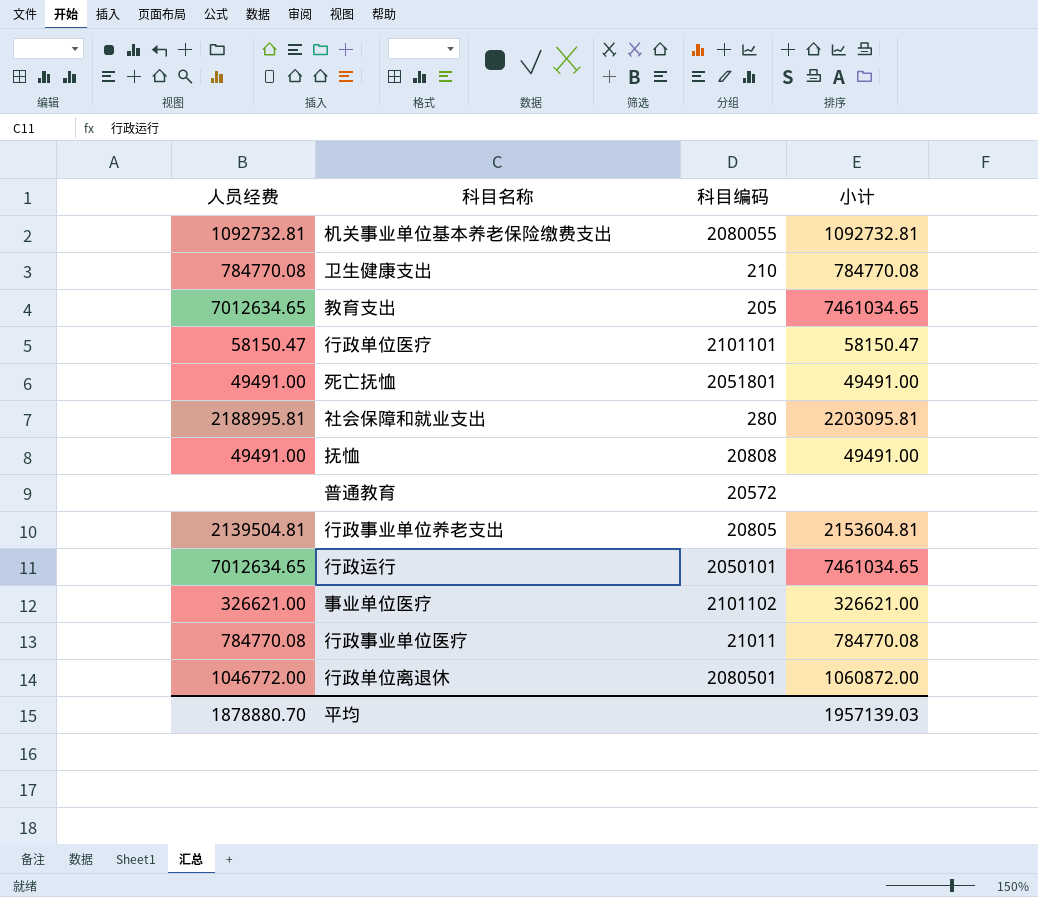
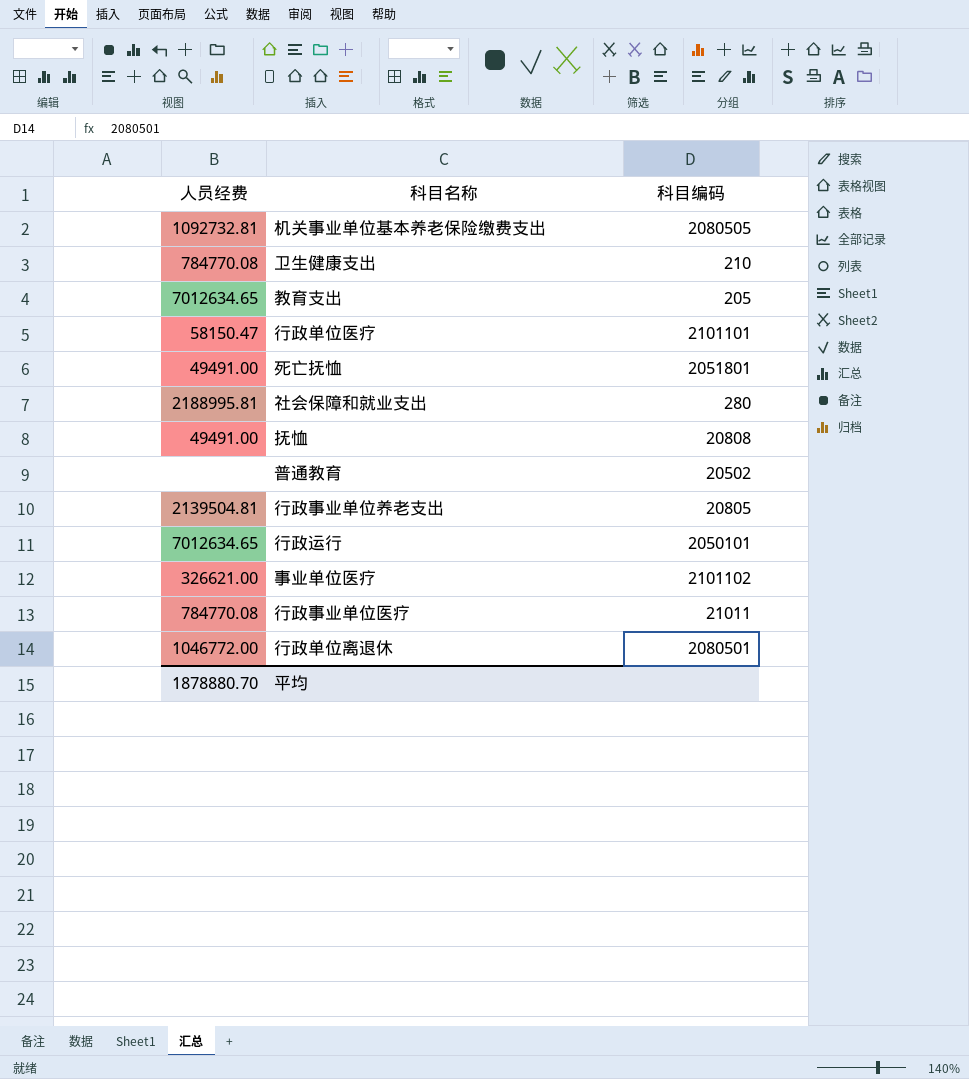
column 小计 | position: 4 -> none
机关事业单位基本养老保险缴费支出 | 科目编码: 2080055 -> 2080505
普通教育 | 科目编码: 20572 -> 20502

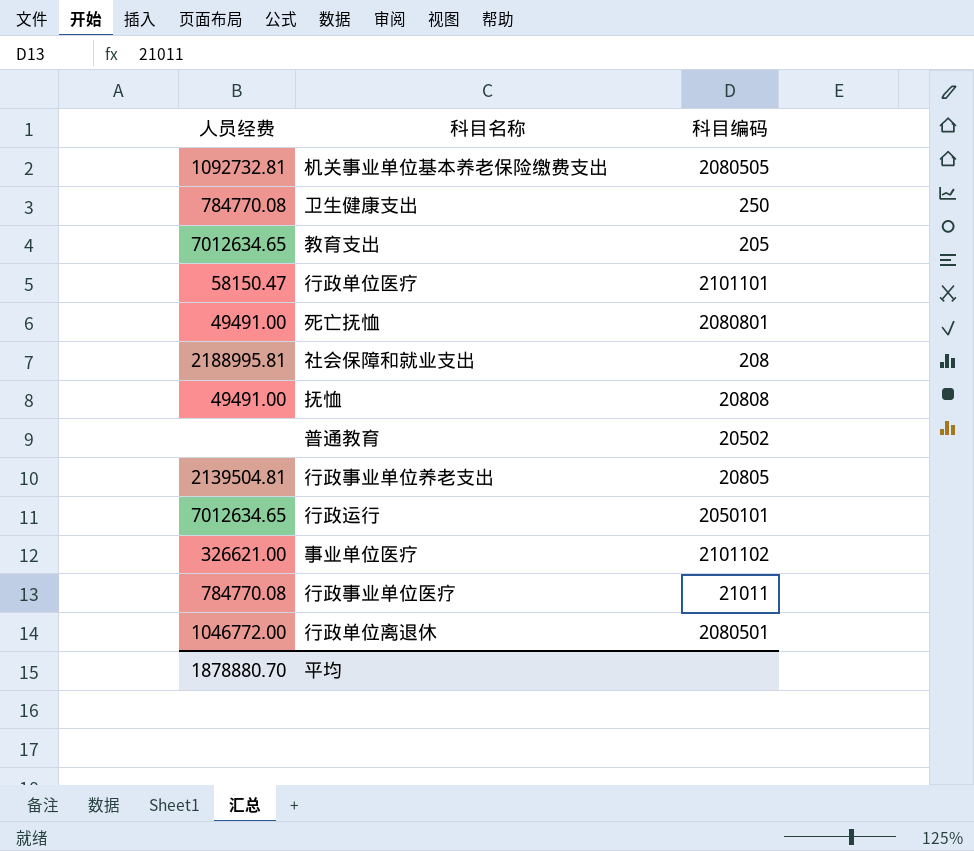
卫生健康支出 | 科目编码: 210 -> 250
死亡抚恤 | 科目编码: 2051801 -> 2080801
社会保障和就业支出 | 科目编码: 280 -> 208

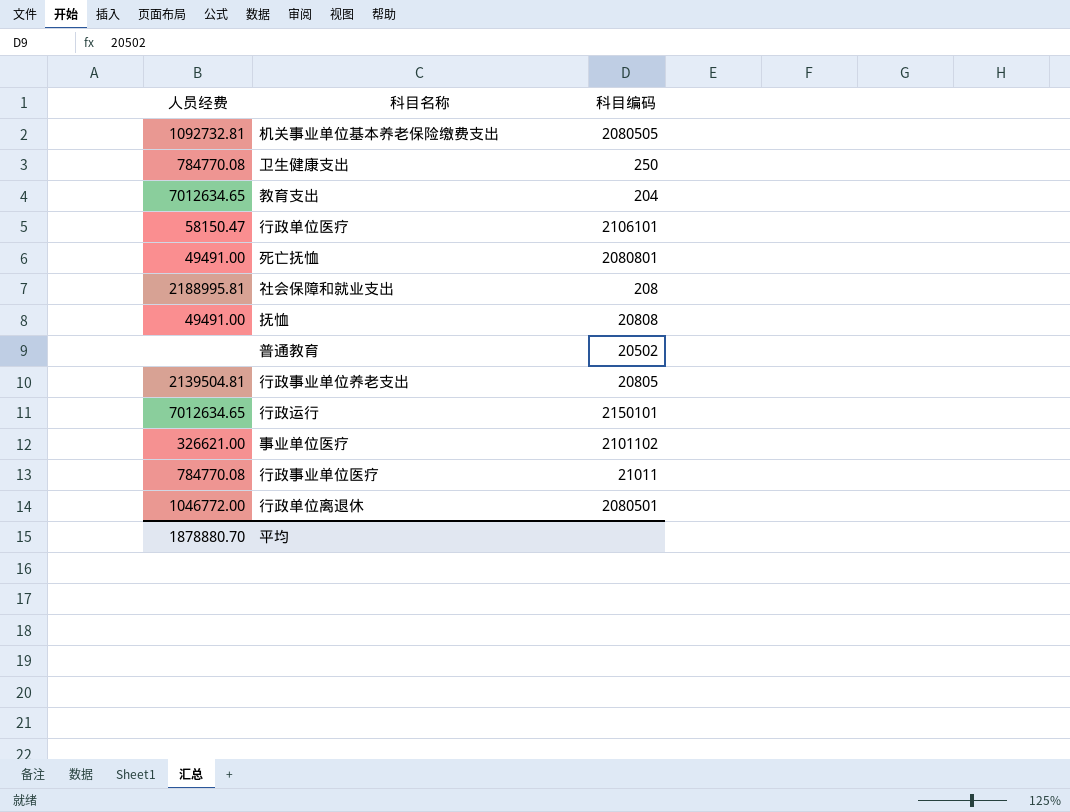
教育支出 | 科目编码: 205 -> 204
行政单位医疗 | 科目编码: 2101101 -> 2106101
行政运行 | 科目编码: 2050101 -> 2150101

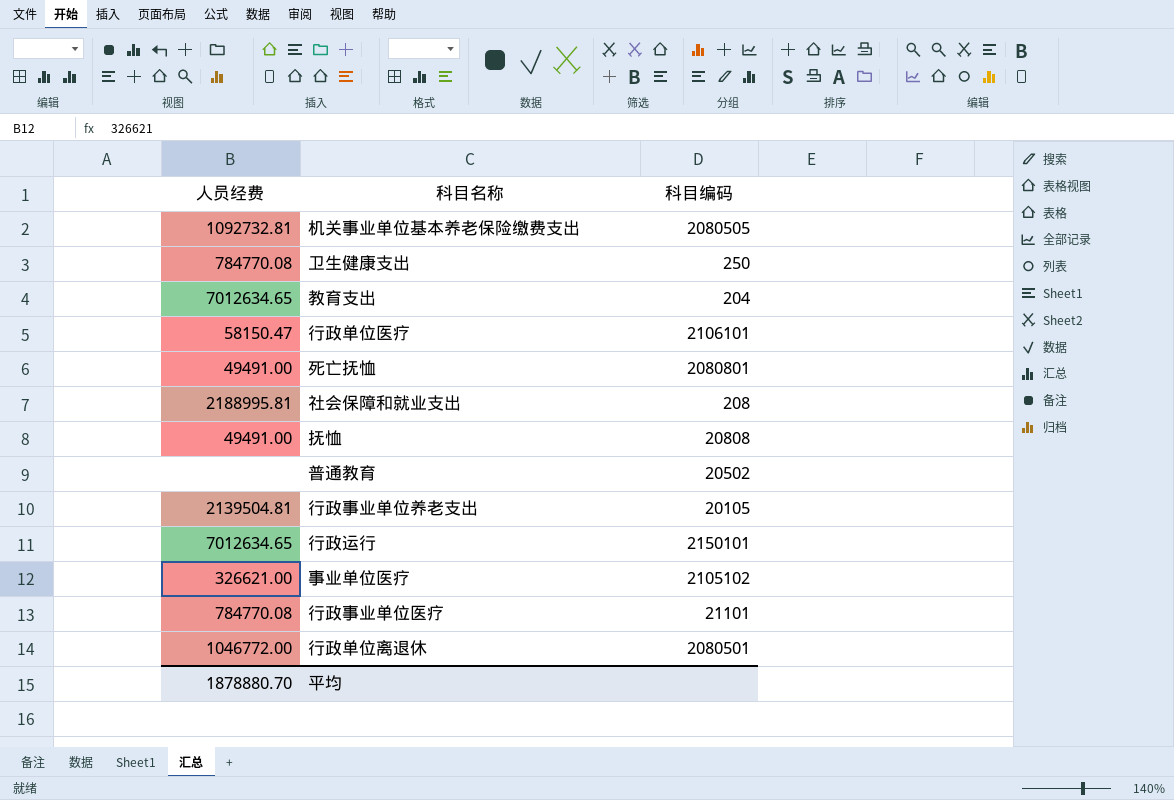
行政事业单位养老支出 | 科目编码: 20805 -> 20105
事业单位医疗 | 科目编码: 2101102 -> 2105102
行政事业单位医疗 | 科目编码: 21011 -> 21101

